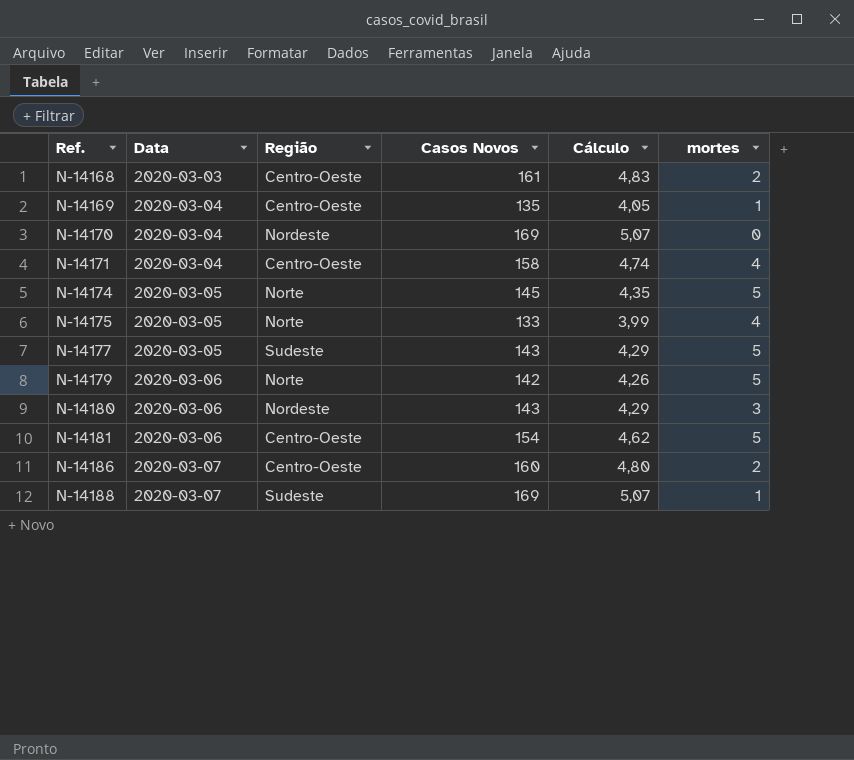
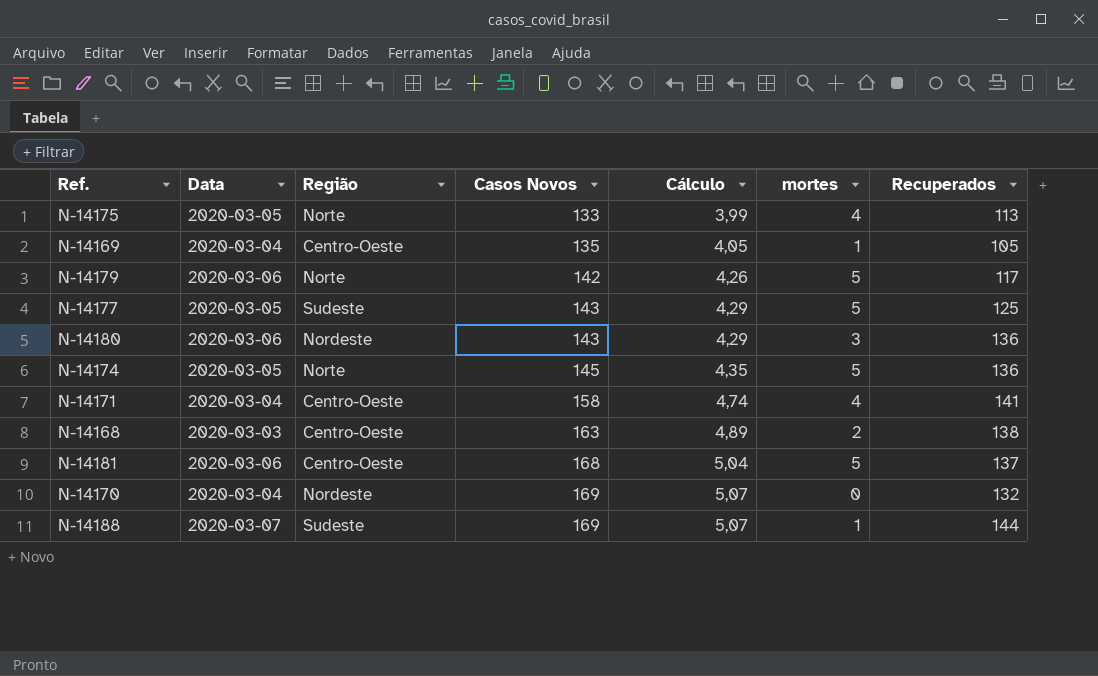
row order: Ref. ascending -> Casos Novos ascending
column Recuperados | position: none -> 7
row N-14186: 2020-03-07 | Centro-Oeste | 160 | 4,80 | 2 -> none
N-14168 | Casos Novos: 161 -> 163
N-14168 | Cálculo: 4,83 -> 4,89
N-14181 | Casos Novos: 154 -> 168
N-14181 | Cálculo: 4,62 -> 5,04

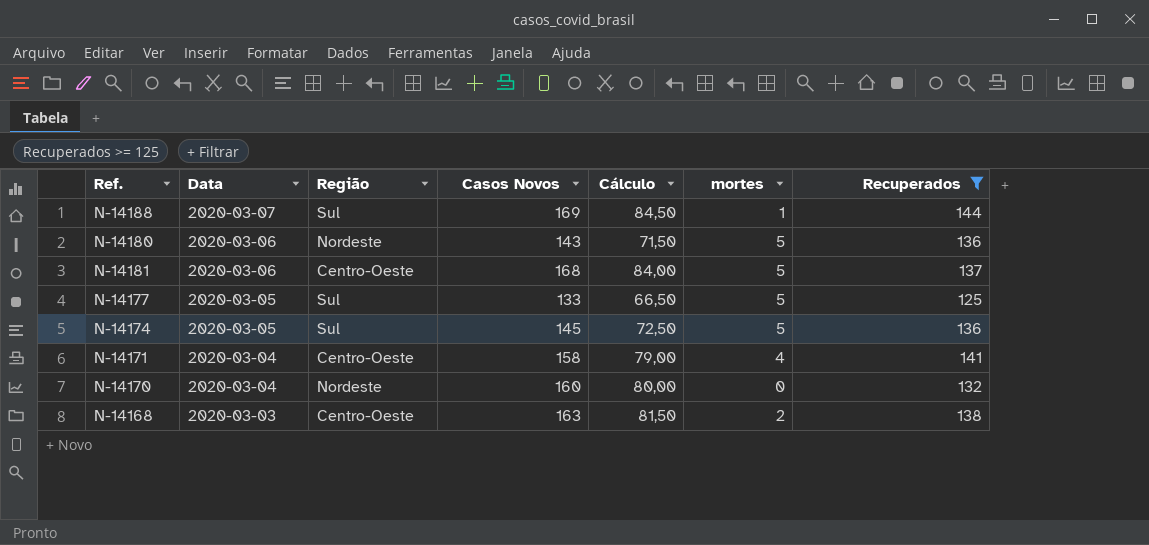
filter: none -> Recuperados >= 125
row order: Casos Novos ascending -> Data descending
column Cálculo | formula: [Casos Novos] * 0,03 -> [Casos Novos] * 0,5
N-14188 | Região: Sudeste -> Sul
N-14180 | mortes: 3 -> 5
N-14177 | Região: Sudeste -> Sul
N-14177 | Casos Novos: 143 -> 133
N-14174 | Região: Norte -> Sul
N-14170 | Casos Novos: 169 -> 160

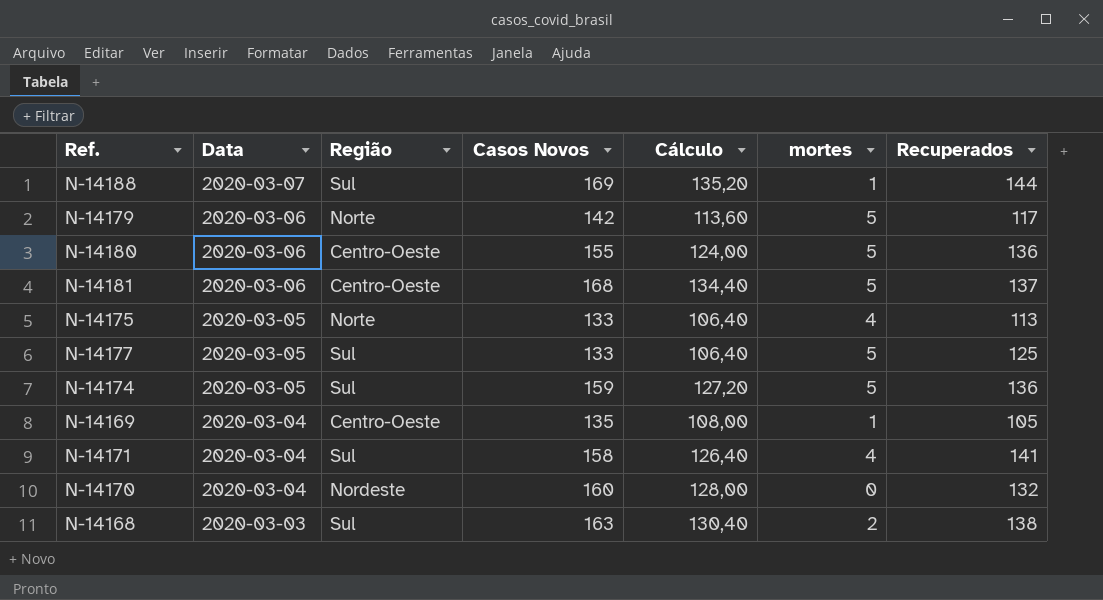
filter: Recuperados >= 125 -> none
column Cálculo | formula: [Casos Novos] * 0,5 -> [Casos Novos] * 0,8
N-14180 | Região: Nordeste -> Centro-Oeste
N-14180 | Casos Novos: 143 -> 155
N-14174 | Casos Novos: 145 -> 159
N-14171 | Região: Centro-Oeste -> Sul
N-14168 | Região: Centro-Oeste -> Sul

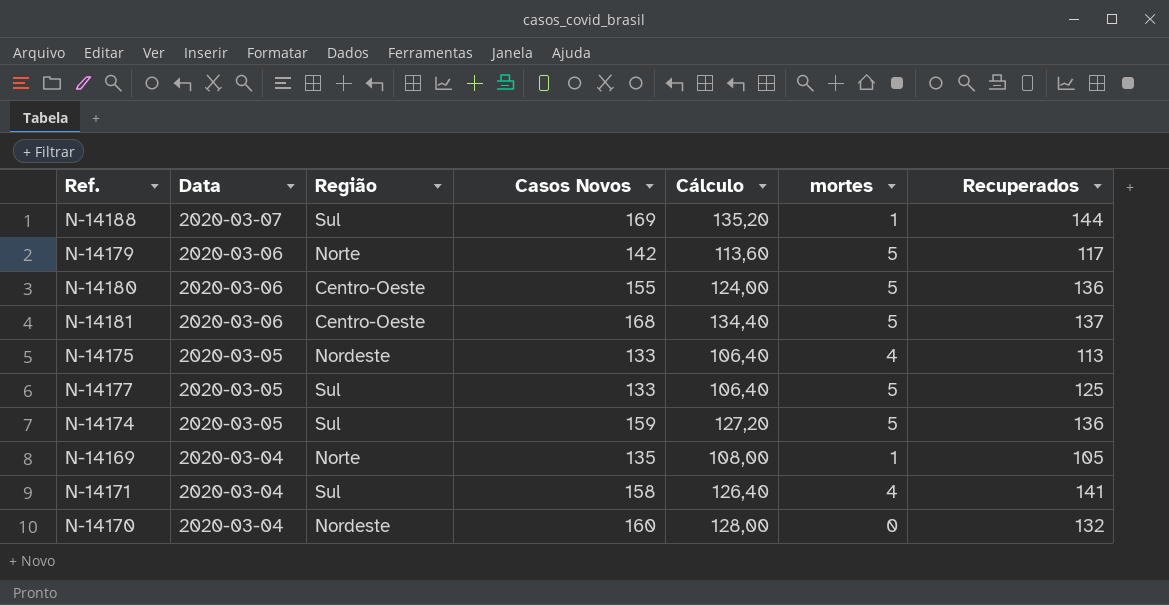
row N-14168: 2020-03-03 | Sul | 163 | 130,40 | 2 | 138 -> none
N-14175 | Região: Norte -> Nordeste
N-14169 | Região: Centro-Oeste -> Norte

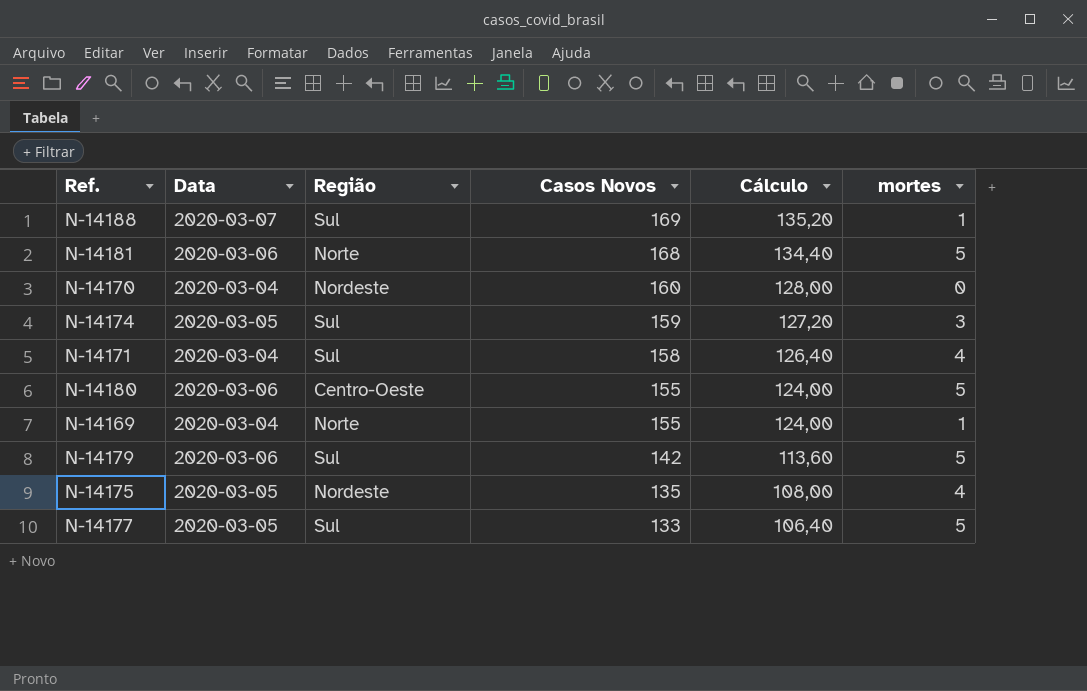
row order: Data descending -> Casos Novos descending
column Recuperados | position: 7 -> none
N-14181 | Região: Centro-Oeste -> Norte
N-14174 | mortes: 5 -> 3
N-14169 | Casos Novos: 135 -> 155
N-14169 | Cálculo: 108,00 -> 124,00
N-14179 | Região: Norte -> Sul
N-14175 | Casos Novos: 133 -> 135
N-14175 | Cálculo: 106,40 -> 108,00

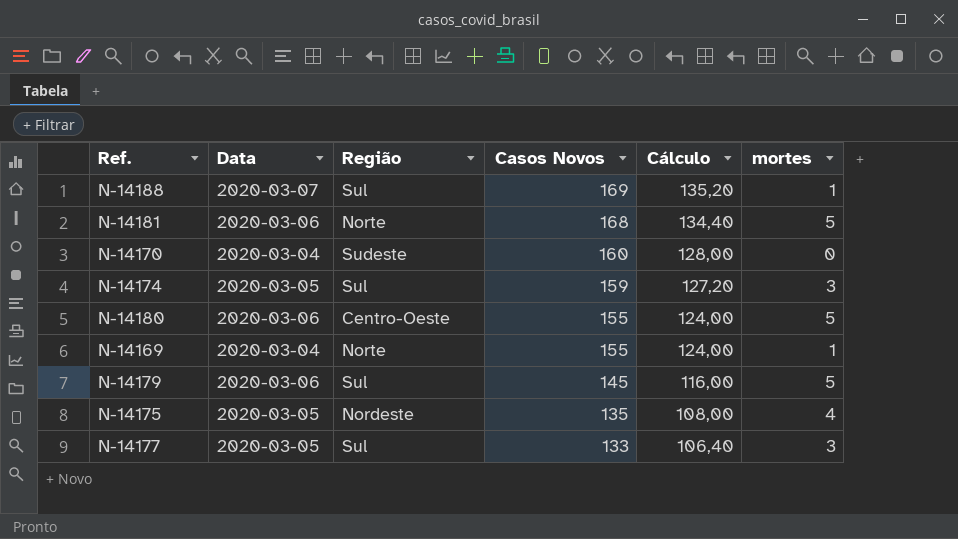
row N-14171: 2020-03-04 | Sul | 158 | 126,40 | 4 -> none
N-14170 | Região: Nordeste -> Sudeste
N-14179 | Casos Novos: 142 -> 145
N-14179 | Cálculo: 113,60 -> 116,00
N-14177 | mortes: 5 -> 3

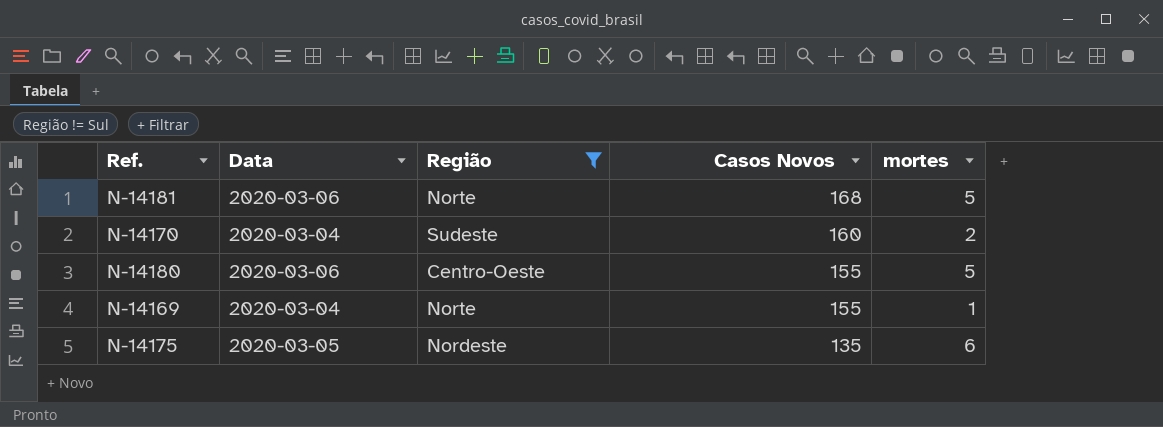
filter: none -> Região != Sul
column Cálculo | formula: [Casos Novos] * 0,8 -> none
N-14170 | mortes: 0 -> 2
N-14175 | mortes: 4 -> 6

